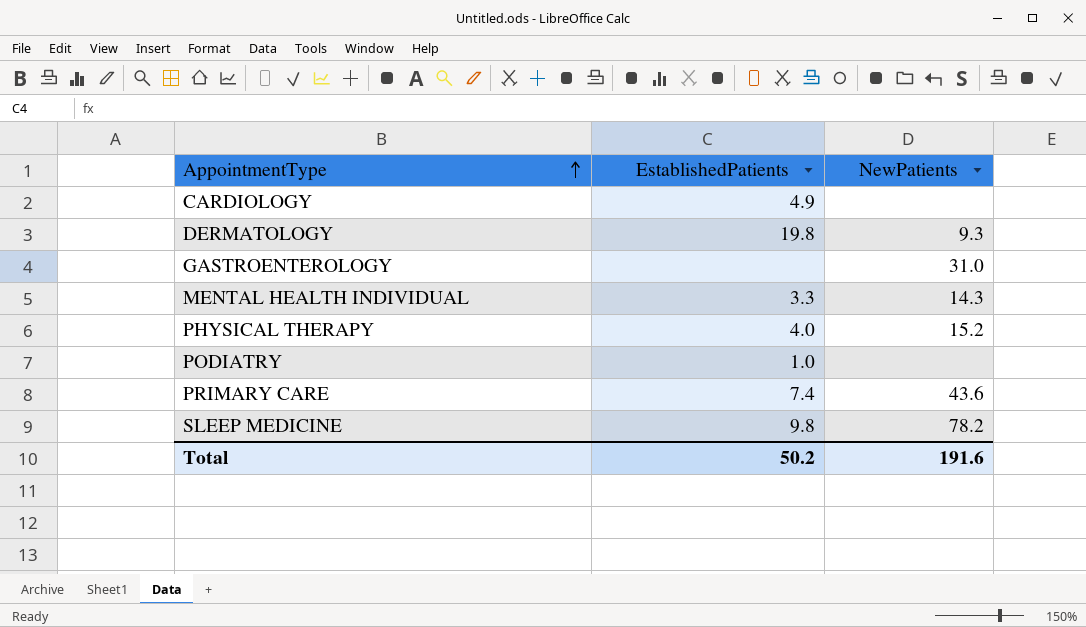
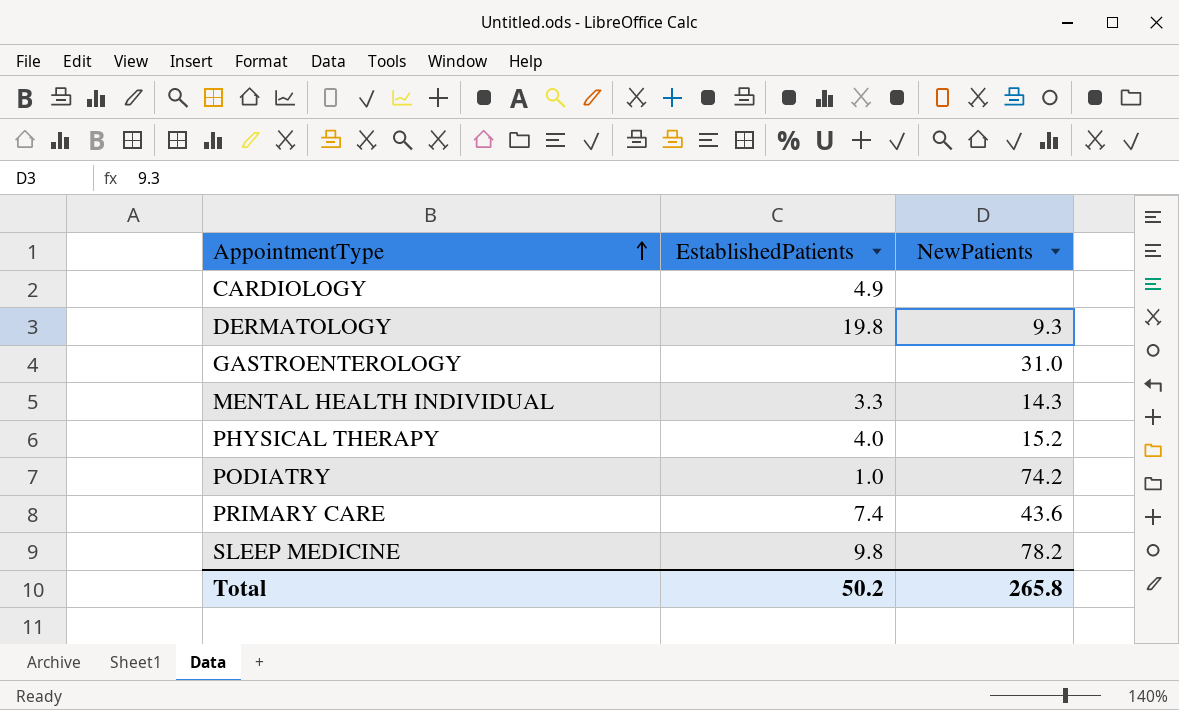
PODIATRY | NewPatients: none -> 74.2
Total | NewPatients: 191.6 -> 265.8

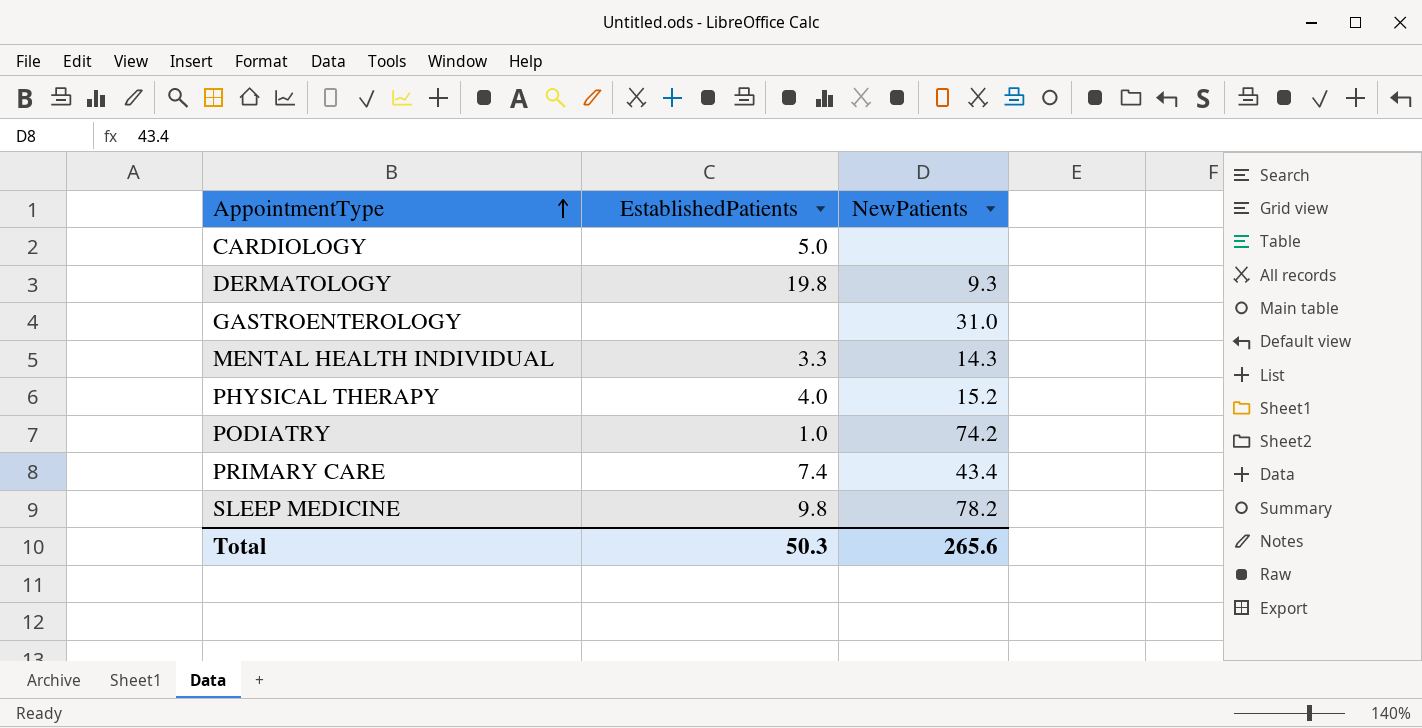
CARDIOLOGY | EstablishedPatients: 4.9 -> 5.0
PRIMARY CARE | NewPatients: 43.6 -> 43.4
Total | EstablishedPatients: 50.2 -> 50.3
Total | NewPatients: 265.8 -> 265.6

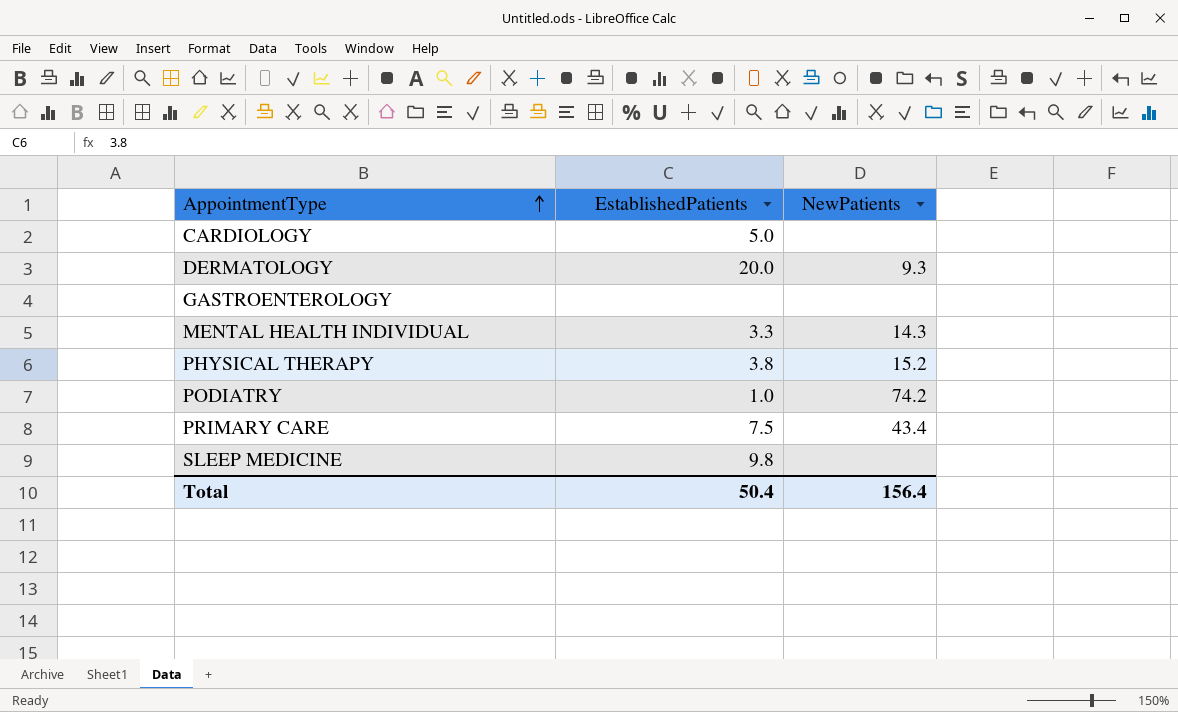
DERMATOLOGY | EstablishedPatients: 19.8 -> 20.0
GASTROENTEROLOGY | NewPatients: 31.0 -> none
PHYSICAL THERAPY | EstablishedPatients: 4.0 -> 3.8
PRIMARY CARE | EstablishedPatients: 7.4 -> 7.5
SLEEP MEDICINE | NewPatients: 78.2 -> none
Total | EstablishedPatients: 50.3 -> 50.4
Total | NewPatients: 265.6 -> 156.4

